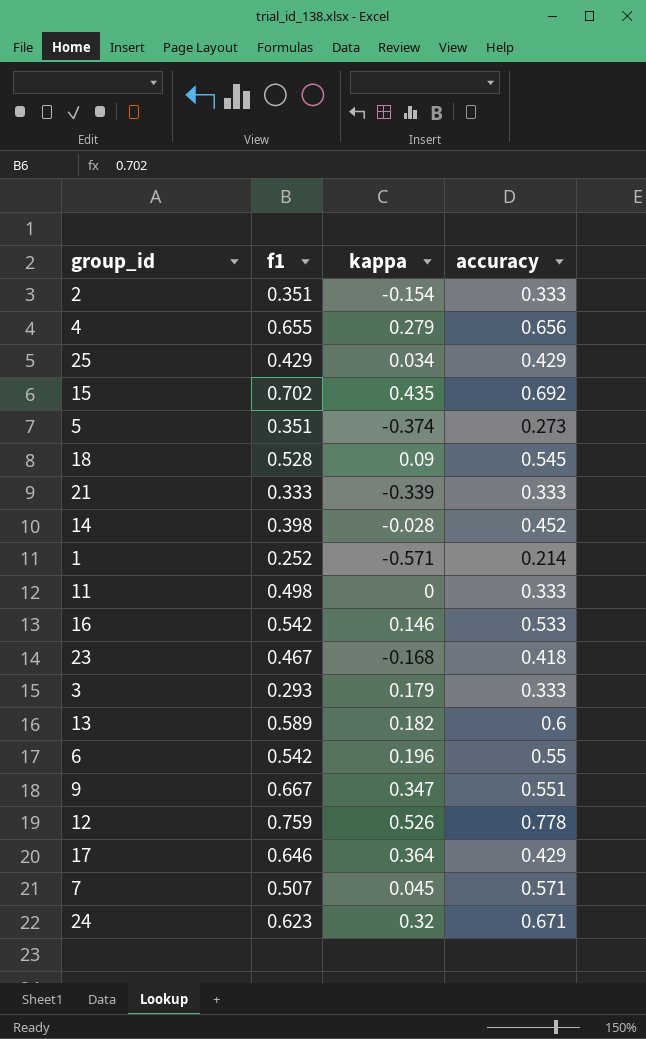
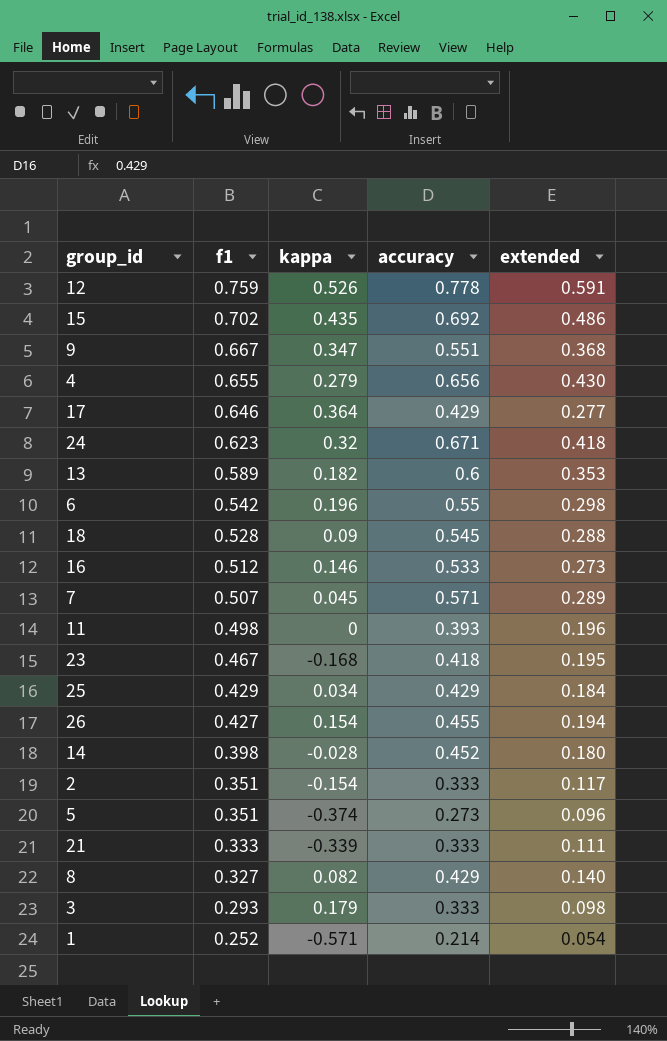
row order: none -> f1 descending
column extended | formula: none -> [f1] * [accuracy]
16 | f1: 0.542 -> 0.512
11 | accuracy: 0.333 -> 0.393
row 26: none -> 0.427 | 0.154 | 0.455 | 0.194
row 8: none -> 0.327 | 0.082 | 0.429 | 0.140

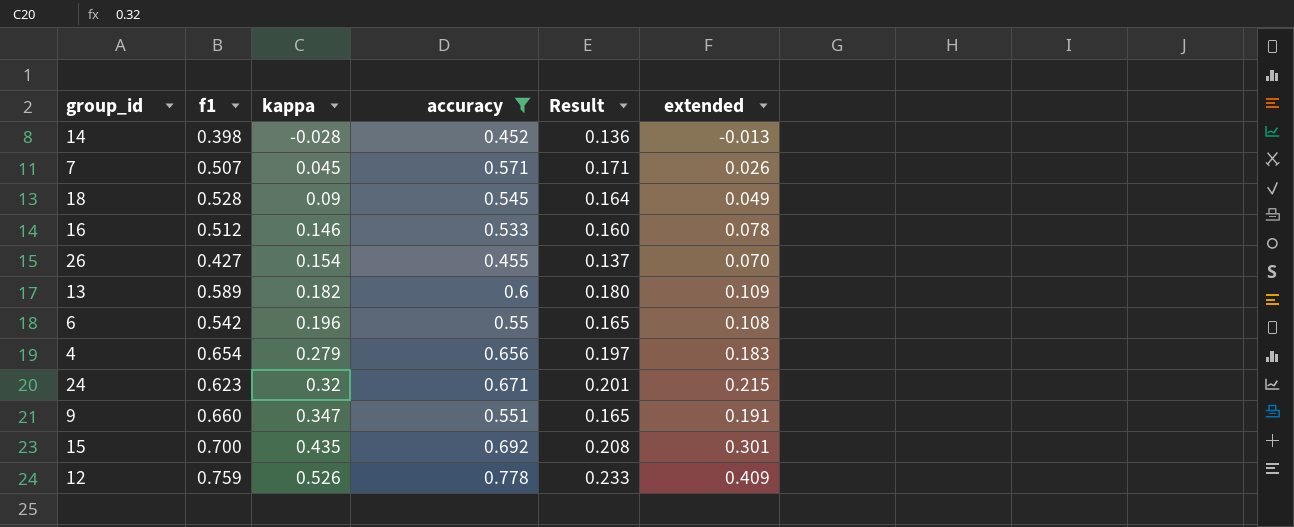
filter: none -> accuracy >= 0.452
row order: f1 descending -> kappa ascending
column Result | formula: none -> [accuracy] * 0.3
column extended | formula: [f1] * [accuracy] -> [kappa] * [accuracy]
4 | f1: 0.655 -> 0.654
9 | f1: 0.667 -> 0.660
15 | f1: 0.702 -> 0.700

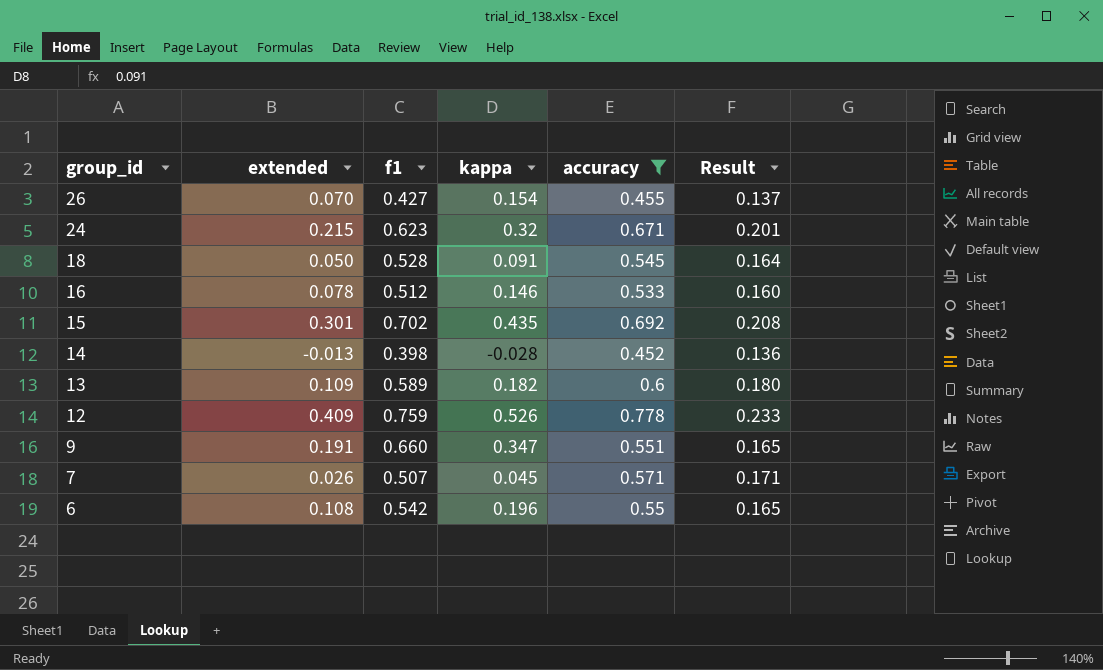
row order: kappa ascending -> group_id descending
column extended | position: 6 -> 2
row 4: 0.654 | 0.279 | 0.656 | 0.197 | 0.183 -> none
18 | extended: 0.049 -> 0.050
18 | kappa: 0.09 -> 0.091
15 | f1: 0.700 -> 0.702

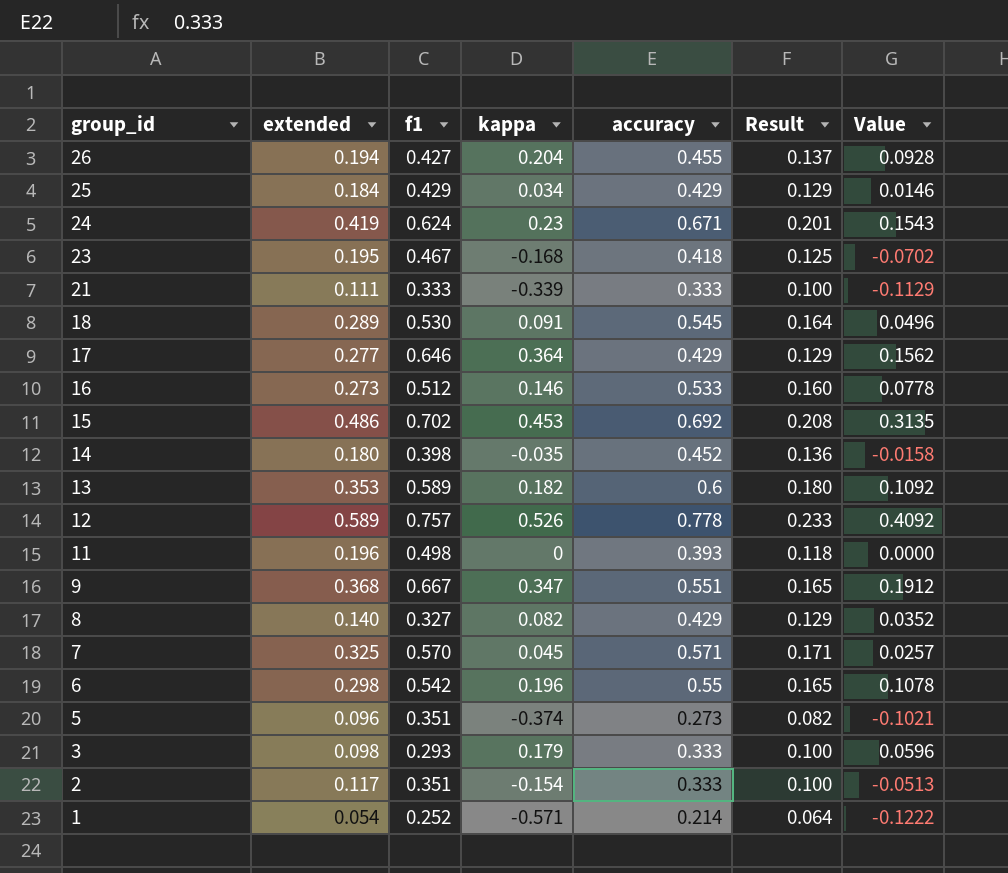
filter: accuracy >= 0.452 -> none
column extended | formula: [kappa] * [accuracy] -> [f1] * [accuracy]
column Value | formula: none -> [kappa] * [accuracy]
26 | kappa: 0.154 -> 0.204
24 | f1: 0.623 -> 0.624
24 | kappa: 0.32 -> 0.23
18 | f1: 0.528 -> 0.530
15 | kappa: 0.435 -> 0.453
14 | kappa: -0.028 -> -0.035
12 | f1: 0.759 -> 0.757
9 | f1: 0.660 -> 0.667
7 | f1: 0.507 -> 0.570

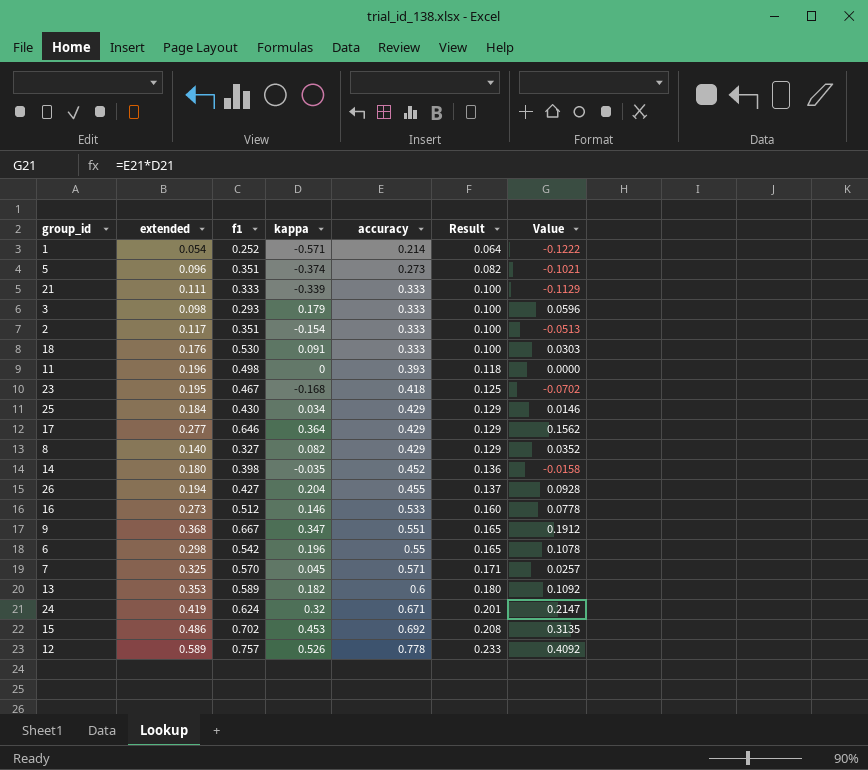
row order: group_id descending -> Result ascending
18 | extended: 0.289 -> 0.176
18 | accuracy: 0.545 -> 0.333
18 | Result: 0.164 -> 0.100
18 | Value: 0.0496 -> 0.0303
25 | f1: 0.429 -> 0.430
24 | kappa: 0.23 -> 0.32
24 | Value: 0.1543 -> 0.2147

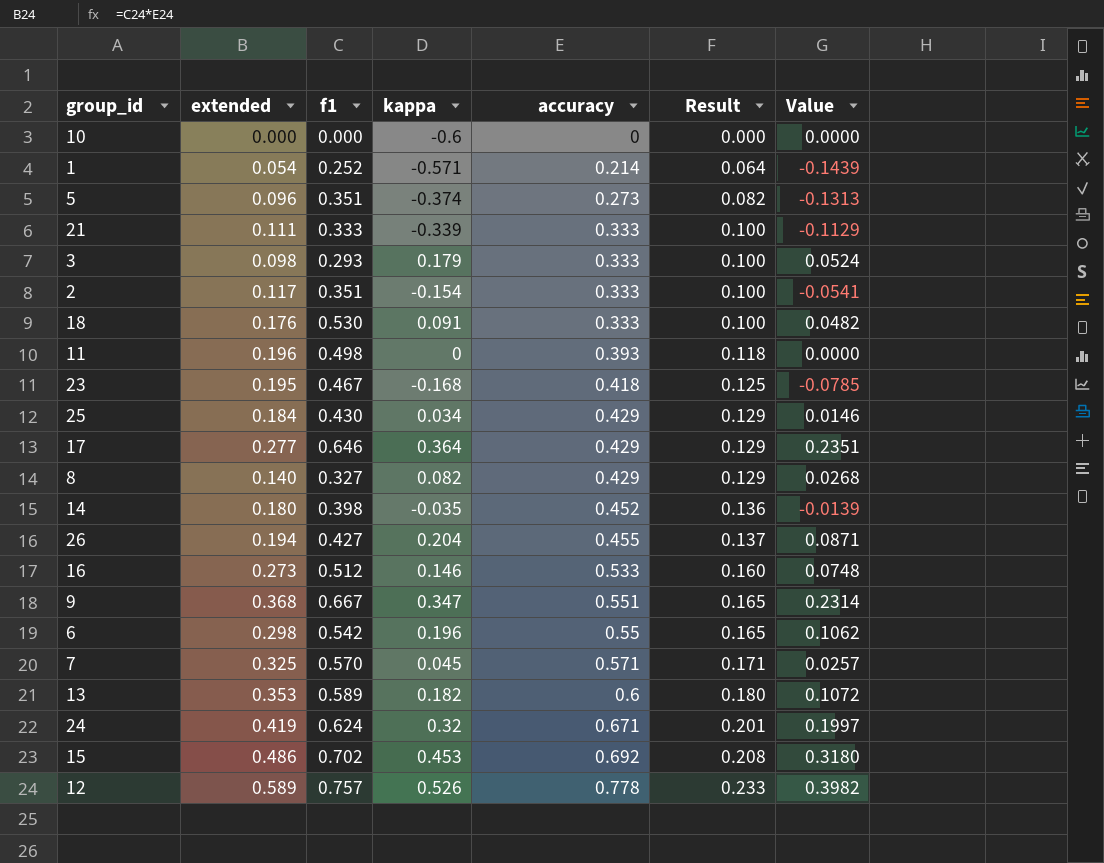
column Value | formula: [kappa] * [accuracy] -> [f1] * [kappa]
row 10: none -> 0.000 | 0.000 | -0.6 | 0 | 0.000 | 0.0000

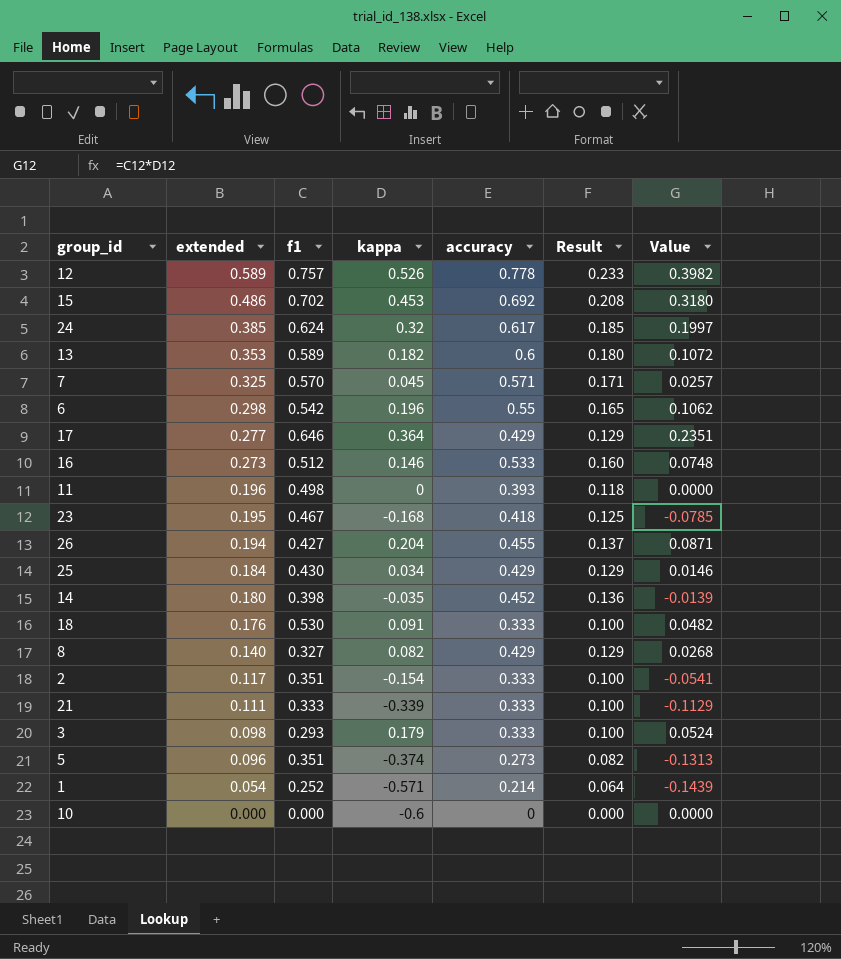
row order: Result ascending -> extended descending
row 9: 0.368 | 0.667 | 0.347 | 0.551 | 0.165 | 0.2314 -> none
24 | extended: 0.419 -> 0.385
24 | accuracy: 0.671 -> 0.617
24 | Result: 0.201 -> 0.185

